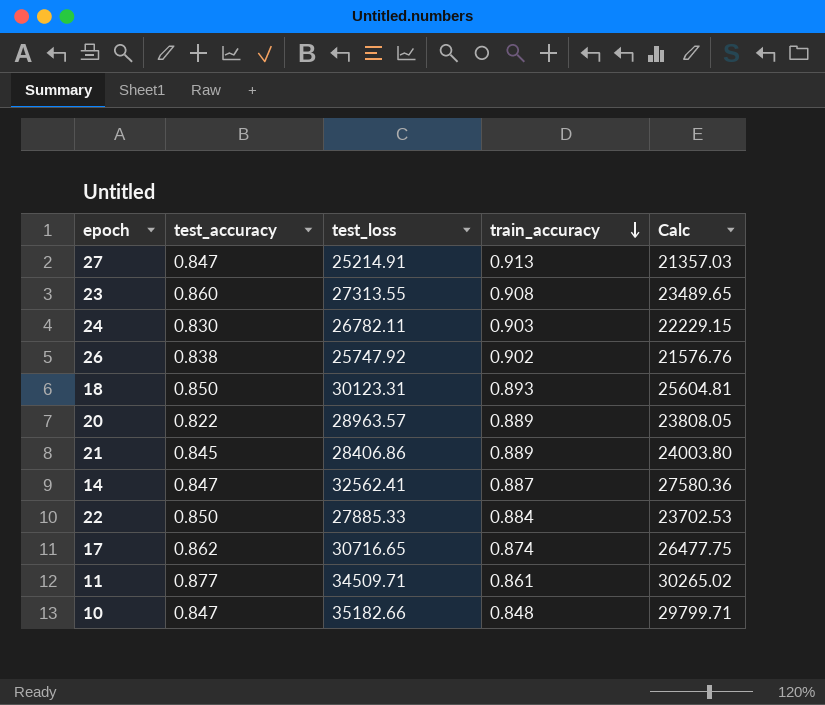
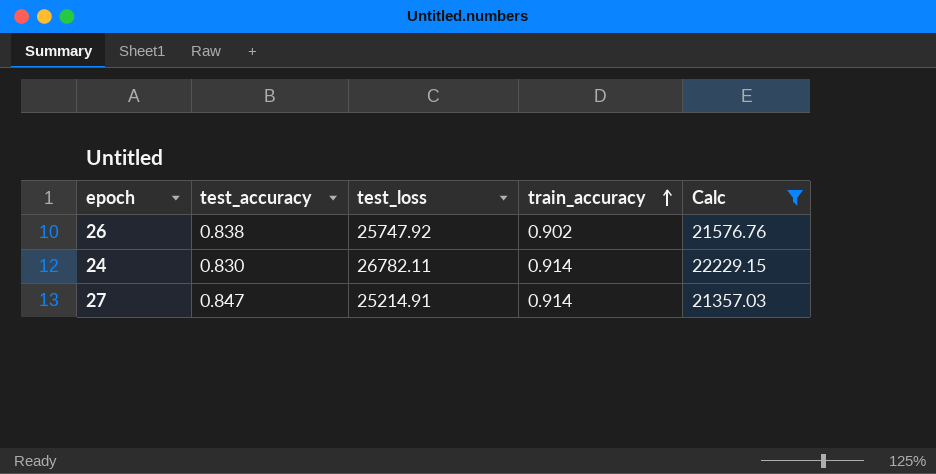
filter: none -> Calc <= 22229.15
row order: train_accuracy descending -> train_accuracy ascending
24 | train_accuracy: 0.903 -> 0.914
27 | train_accuracy: 0.913 -> 0.914

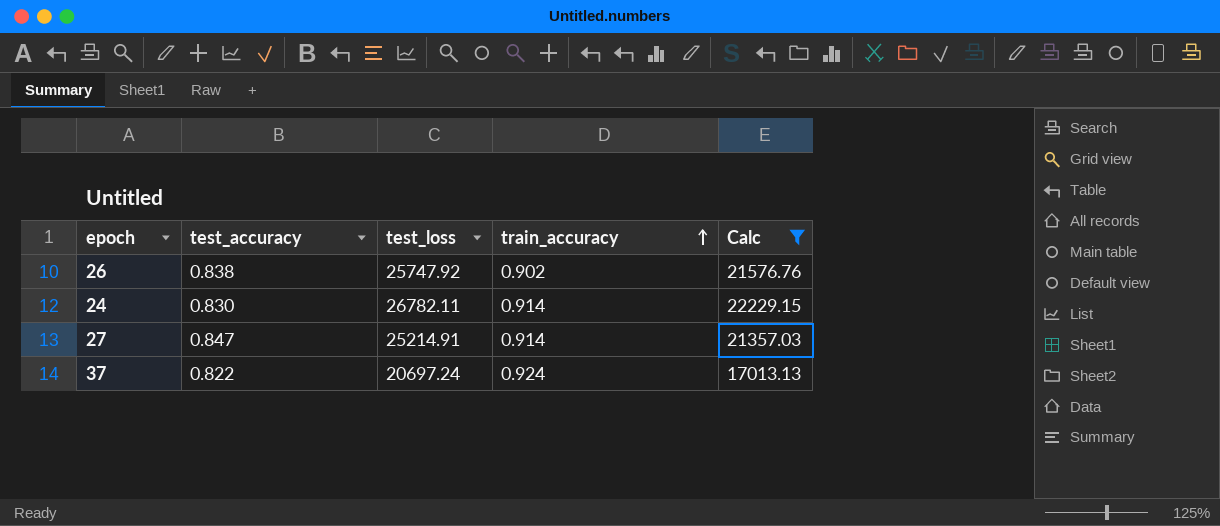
row 37: none -> 0.822 | 20697.24 | 0.924 | 17013.13

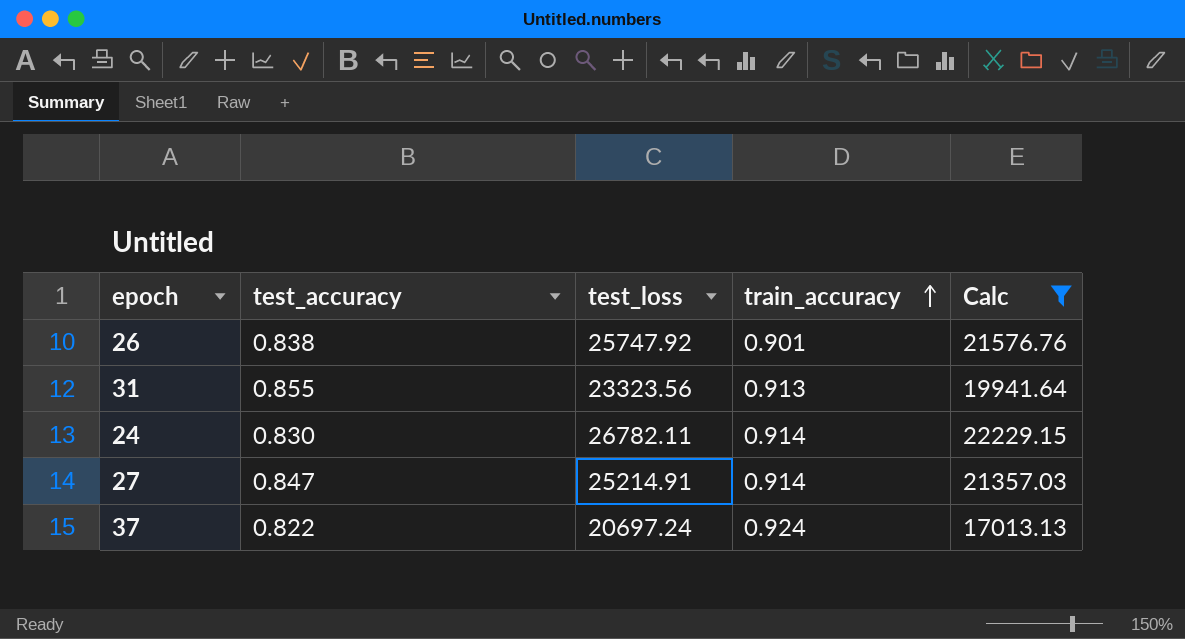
26 | train_accuracy: 0.902 -> 0.901
row 31: none -> 0.855 | 23323.56 | 0.913 | 19941.64

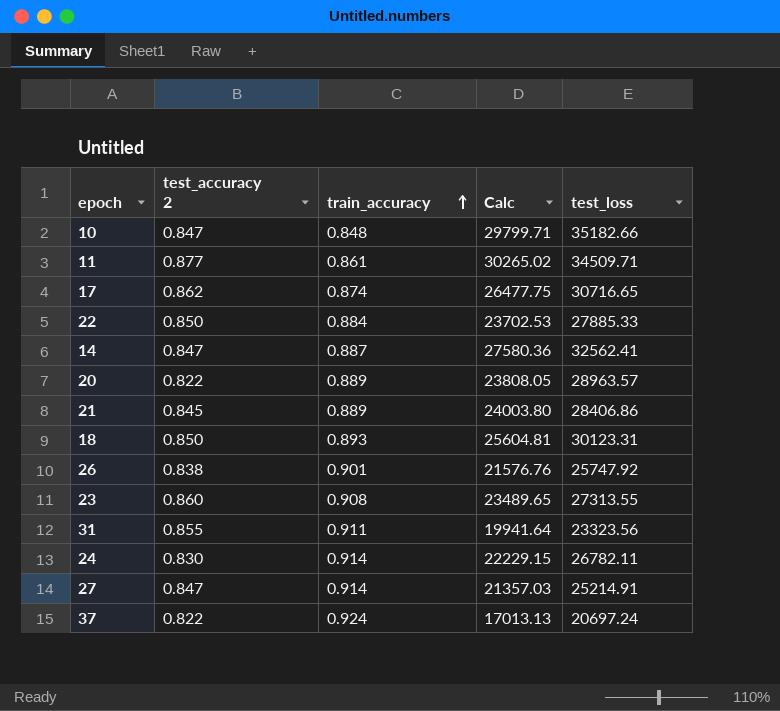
filter: Calc <= 22229.15 -> none
column name: test_accuracy -> test_accuracy 2
column test_loss | position: 3 -> 5
31 | train_accuracy: 0.913 -> 0.911

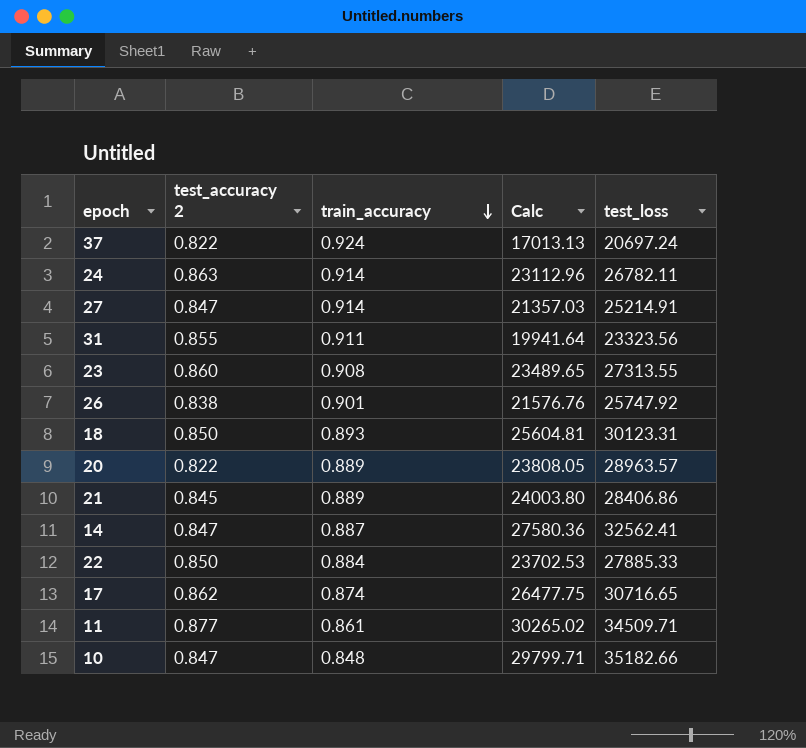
row order: train_accuracy ascending -> train_accuracy descending
24 | test_accuracy 2: 0.830 -> 0.863
24 | Calc: 22229.15 -> 23112.96

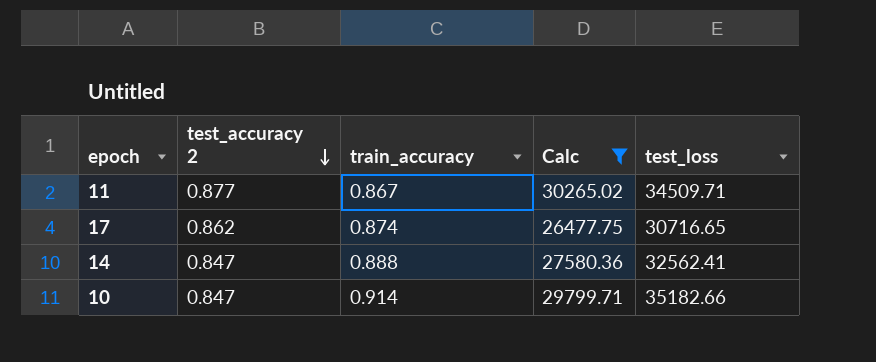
filter: none -> Calc >= 26477.75
row order: train_accuracy descending -> test_accuracy 2 descending
11 | train_accuracy: 0.861 -> 0.867
14 | train_accuracy: 0.887 -> 0.888
10 | train_accuracy: 0.848 -> 0.914

